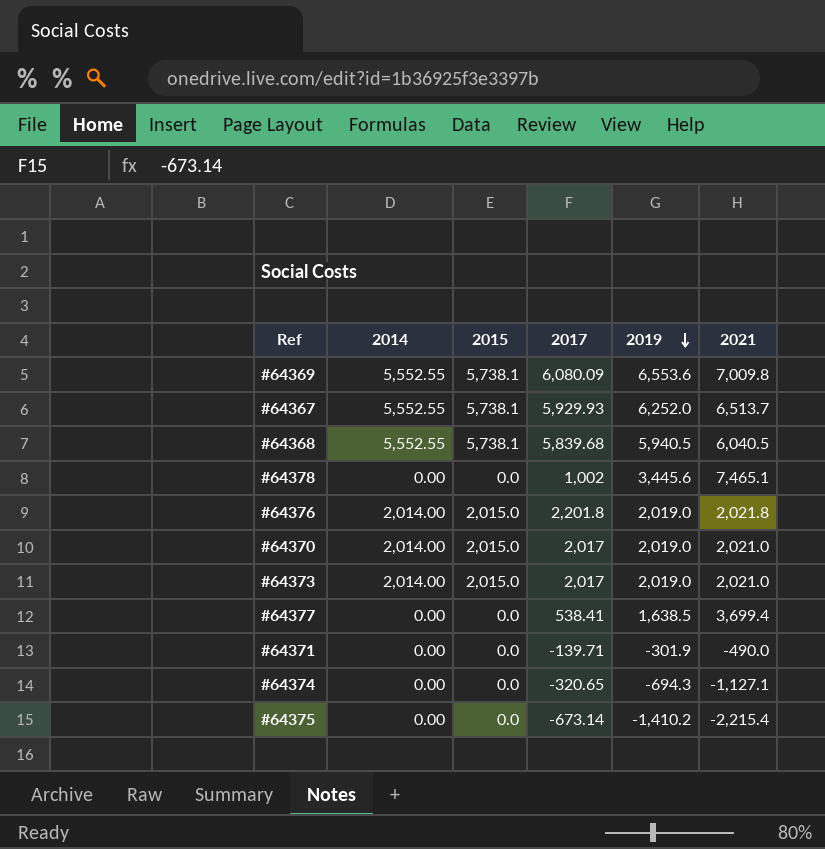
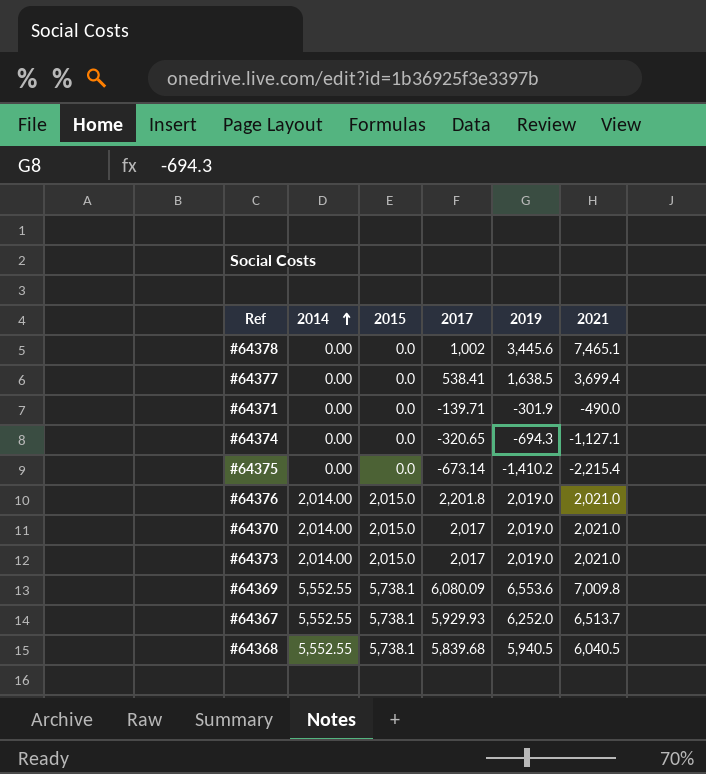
row order: 2019 descending -> 2014 ascending
#64376 | 2021: 2,021.8 -> 2,021.0

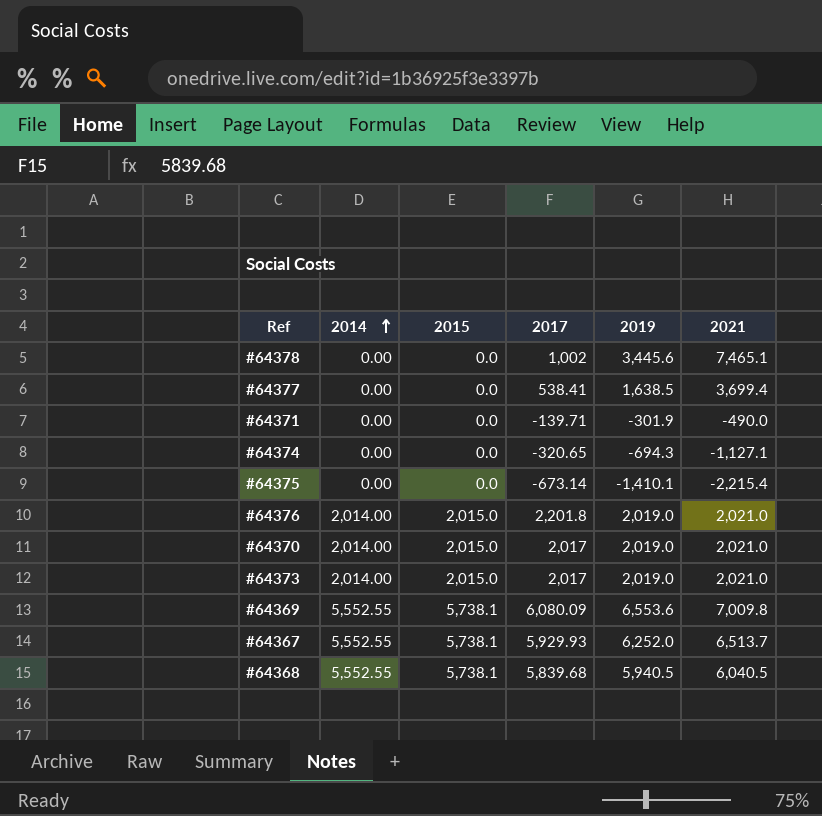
#64375 | 2019: -1,410.2 -> -1,410.1

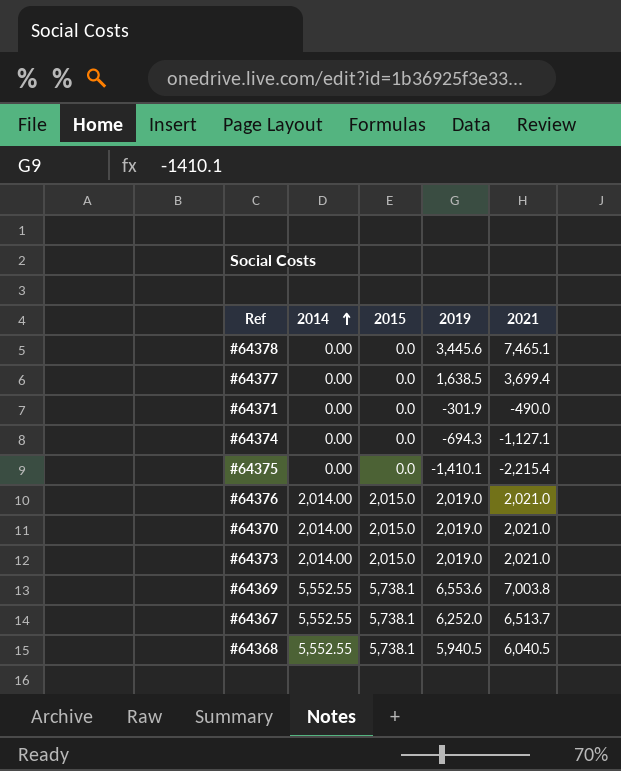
column 2017 | position: 4 -> none
#64369 | 2021: 7,009.8 -> 7,003.8

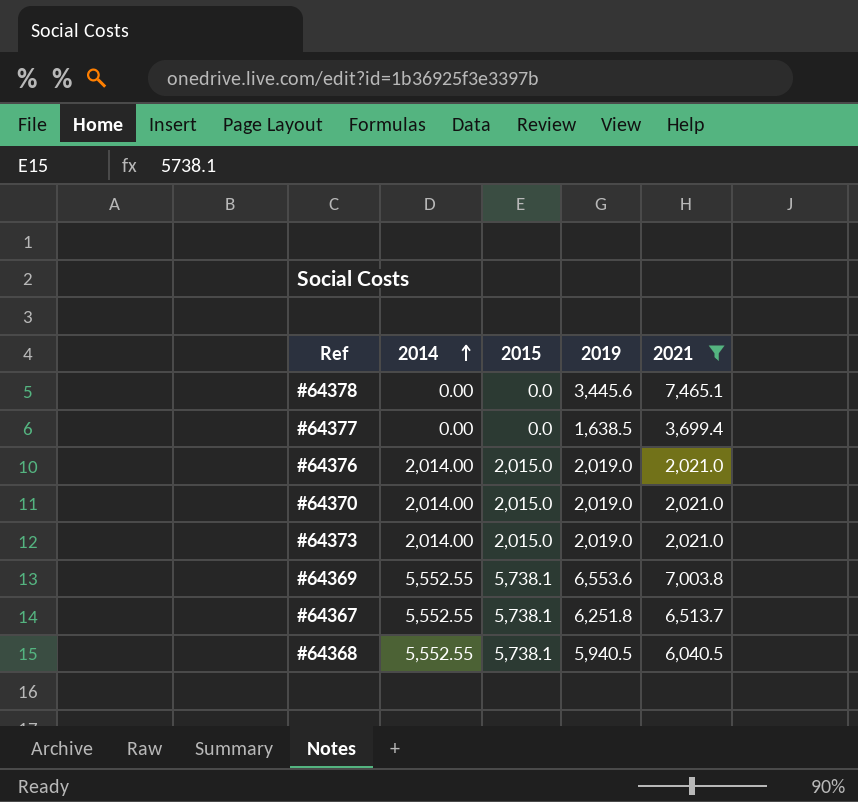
filter: none -> 2021 >= 2,021.0
#64367 | 2019: 6,252.0 -> 6,251.8

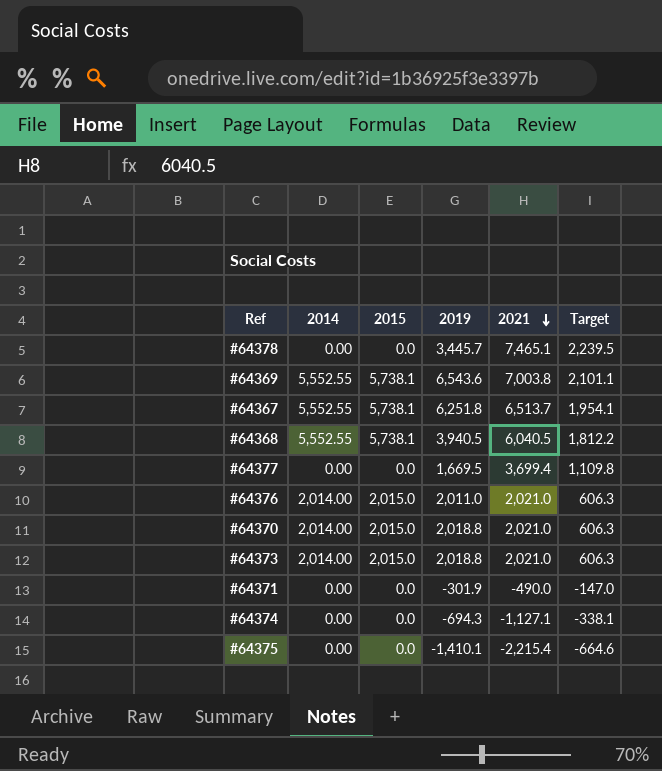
filter: 2021 >= 2,021.0 -> none
row order: 2014 ascending -> 2021 descending
column Target | formula: none -> [2021] * 0.3
#64378 | 2019: 3,445.6 -> 3,445.7
#64369 | 2019: 6,553.6 -> 6,543.6
#64368 | 2019: 5,940.5 -> 3,940.5
#64377 | 2019: 1,638.5 -> 1,669.5
#64376 | 2019: 2,019.0 -> 2,011.0
#64370 | 2019: 2,019.0 -> 2,018.8
#64373 | 2019: 2,019.0 -> 2,018.8

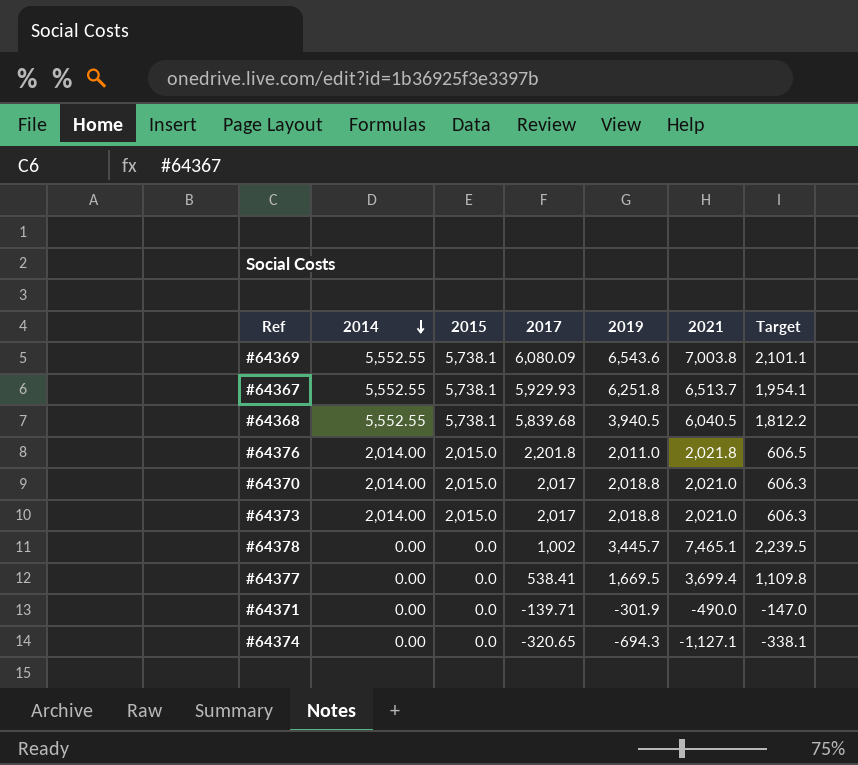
row order: 2021 descending -> 2014 descending
column 2017 | position: none -> 4
row #64375: 0.00 | 0.0 | -1,410.1 | -2,215.4 | -664.6 -> none
#64376 | 2021: 2,021.0 -> 2,021.8
#64376 | Target: 606.3 -> 606.5

